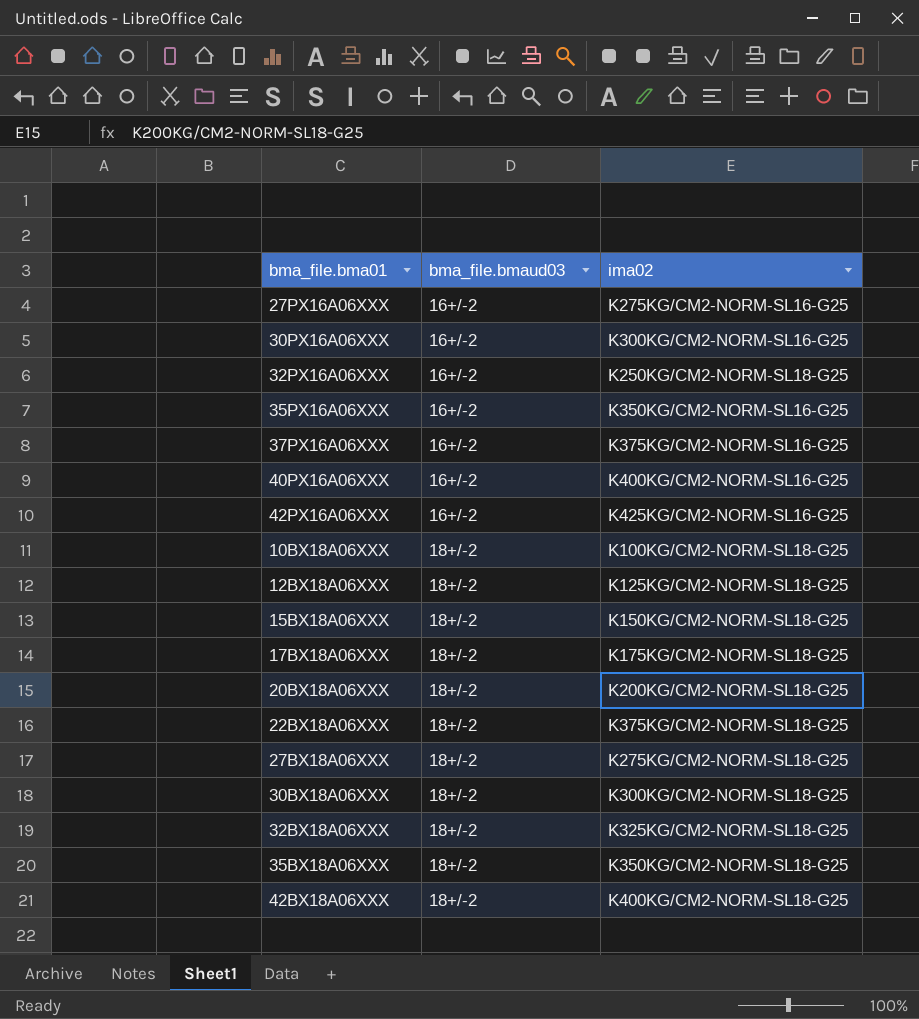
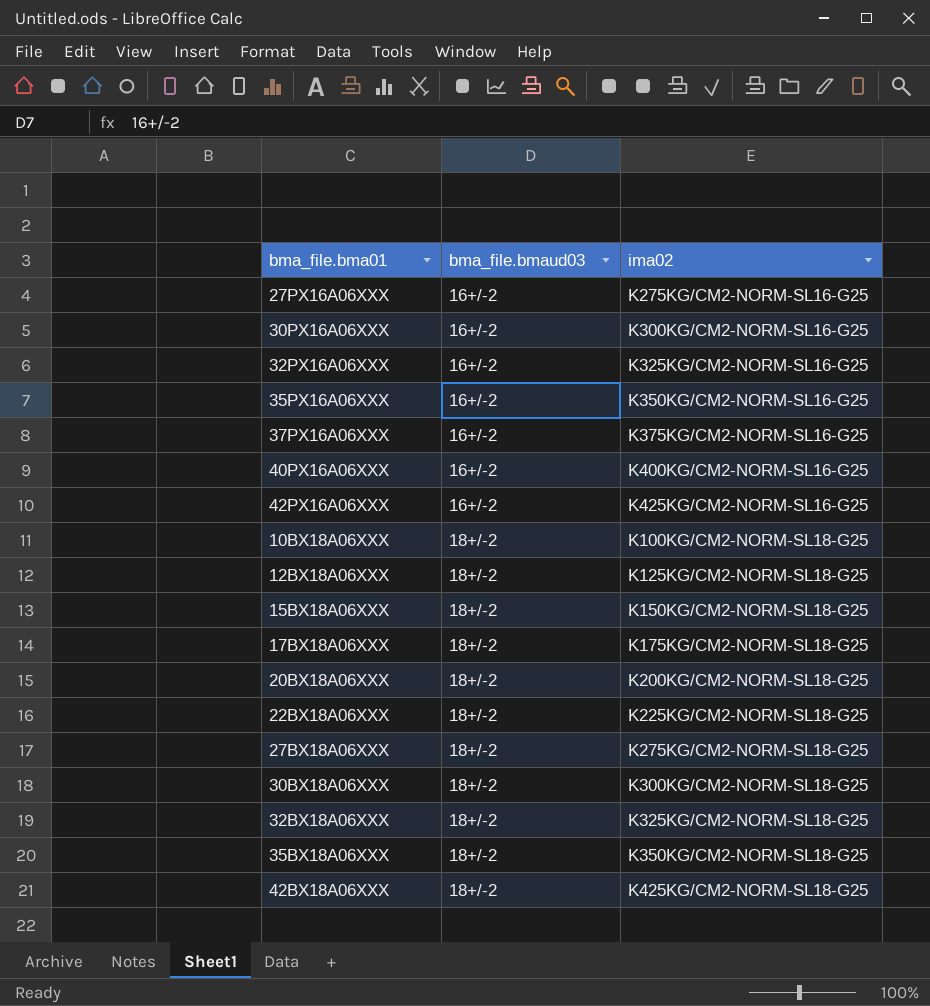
32PX16A06XXX | ima02: K250KG/CM2-NORM-SL18-G25 -> K325KG/CM2-NORM-SL16-G25
22BX18A06XXX | ima02: K375KG/CM2-NORM-SL18-G25 -> K225KG/CM2-NORM-SL18-G25
42BX18A06XXX | ima02: K400KG/CM2-NORM-SL18-G25 -> K425KG/CM2-NORM-SL18-G25

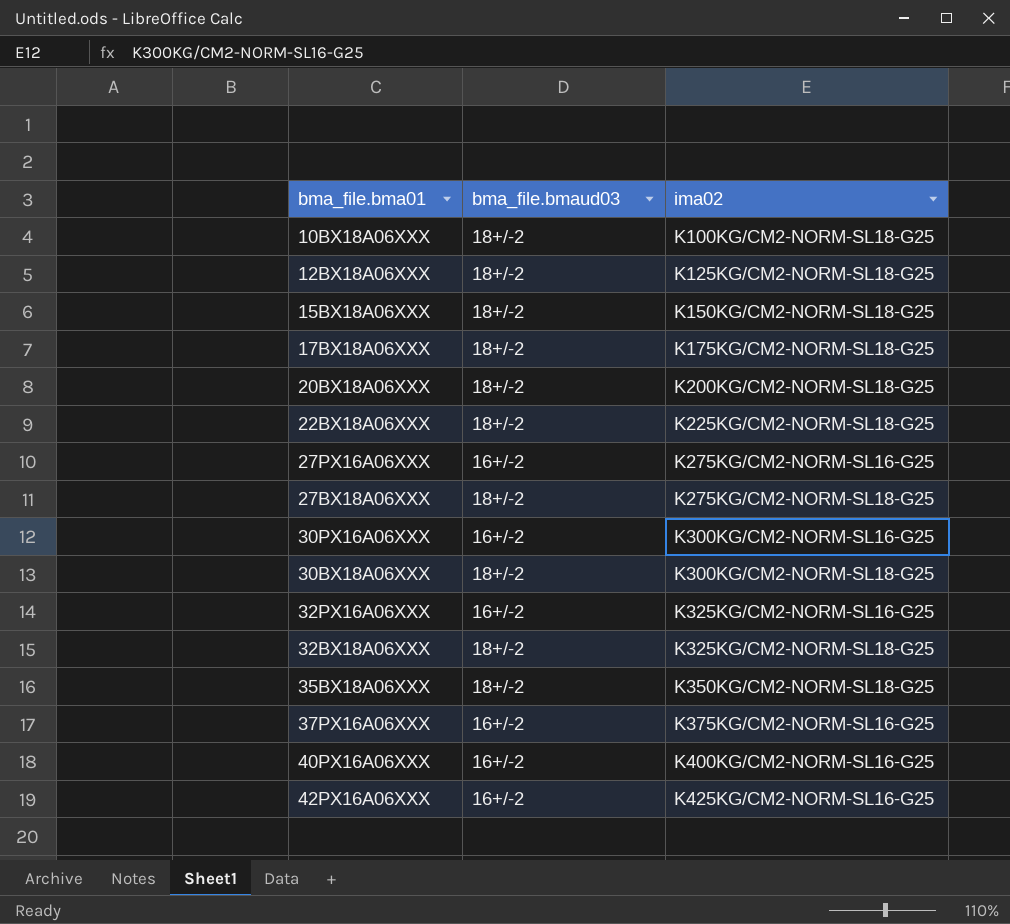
row order: bma_file.bmaud03 ascending -> ima02 ascending
row 35PX16A06XXX: 16+/-2 | K350KG/CM2-NORM-SL16-G25 -> none
row 42BX18A06XXX: 18+/-2 | K425KG/CM2-NORM-SL18-G25 -> none

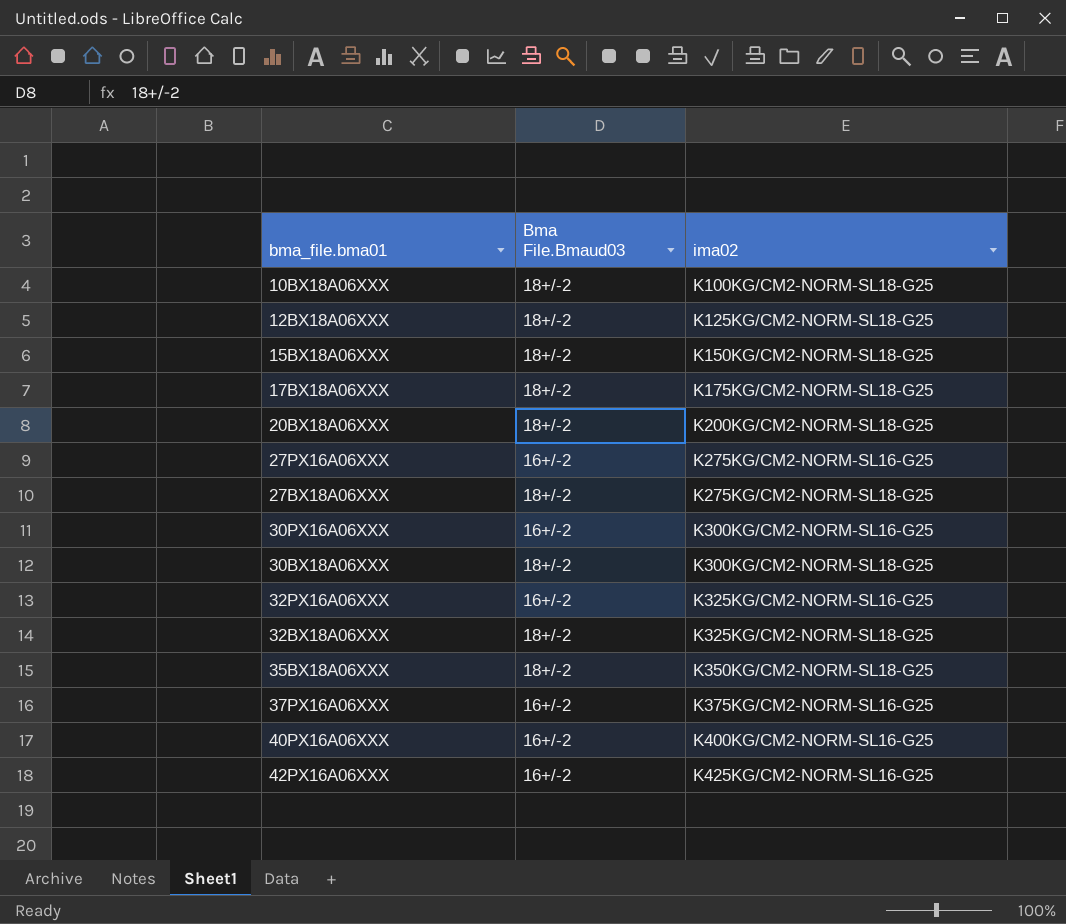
column name: bma_file.bmaud03 -> Bma File.Bmaud03
row 22BX18A06XXX: 18+/-2 | K225KG/CM2-NORM-SL18-G25 -> none

